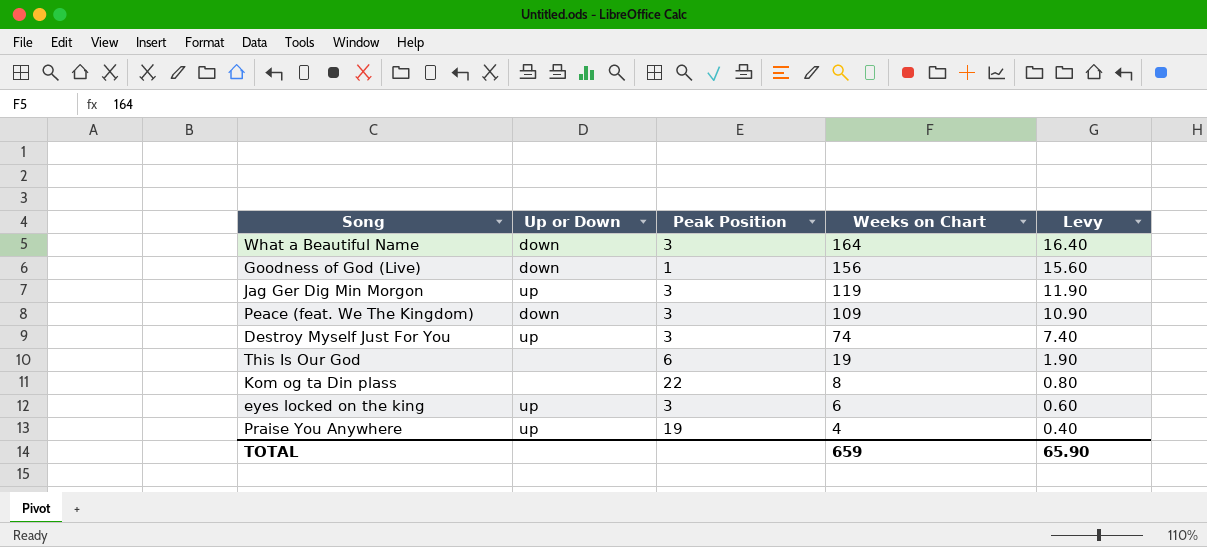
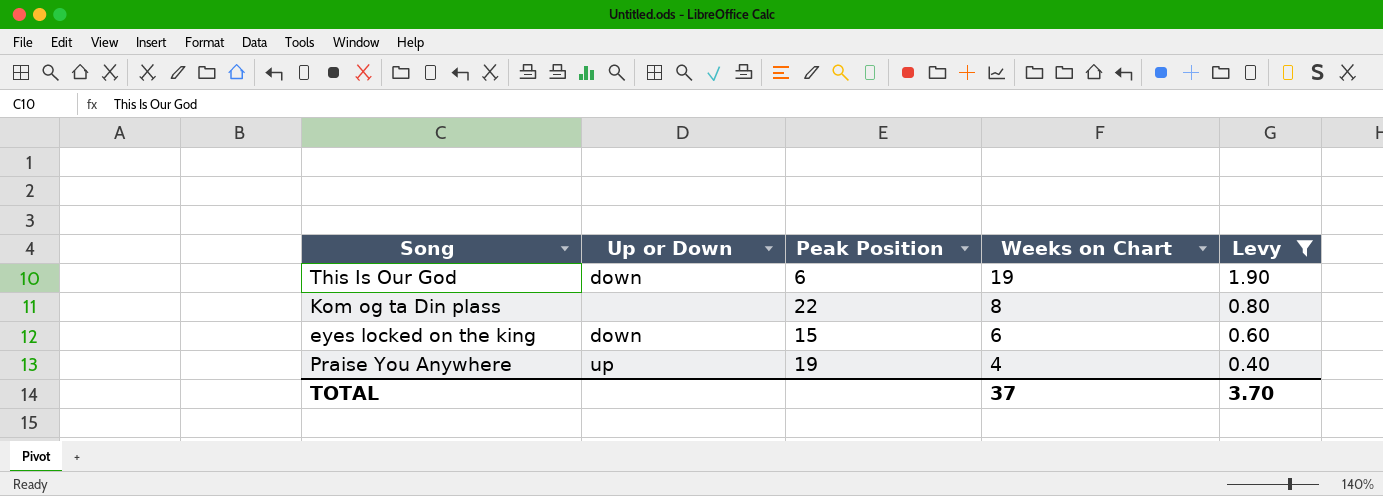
filter: none -> Levy <= 1.90
This Is Our God | Up or Down: none -> down
eyes locked on the king | Up or Down: up -> down
eyes locked on the king | Peak Position: 3 -> 15
TOTAL | Weeks on Chart: 659 -> 37
TOTAL | Levy: 65.90 -> 3.70

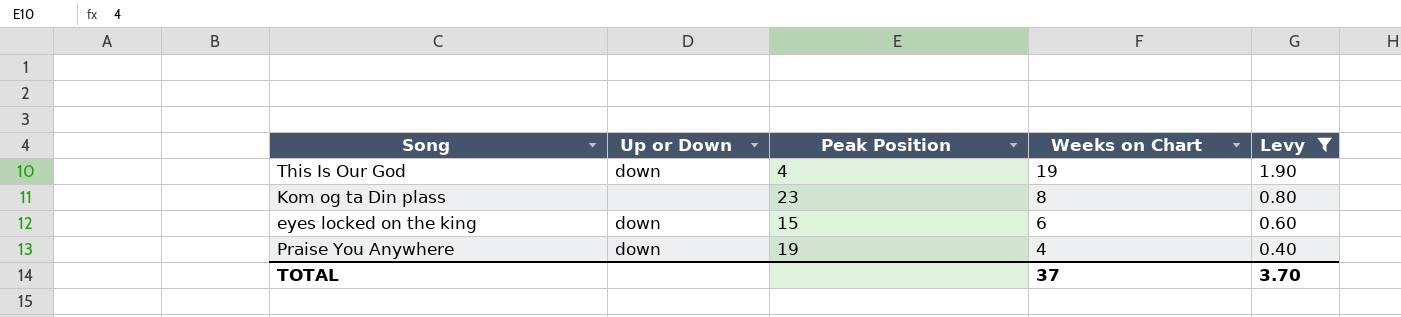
This Is Our God | Peak Position: 6 -> 4
Kom og ta Din plass | Peak Position: 22 -> 23
Praise You Anywhere | Up or Down: up -> down

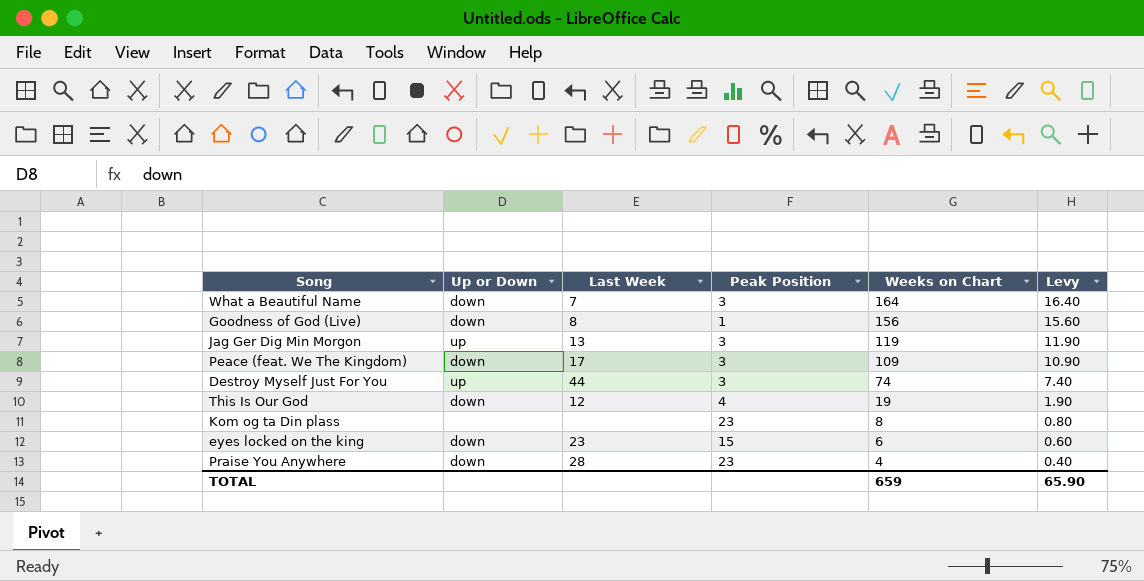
filter: Levy <= 1.90 -> none
column Last Week | position: none -> 3
Praise You Anywhere | Peak Position: 19 -> 23
TOTAL | Weeks on Chart: 37 -> 659
TOTAL | Levy: 3.70 -> 65.90

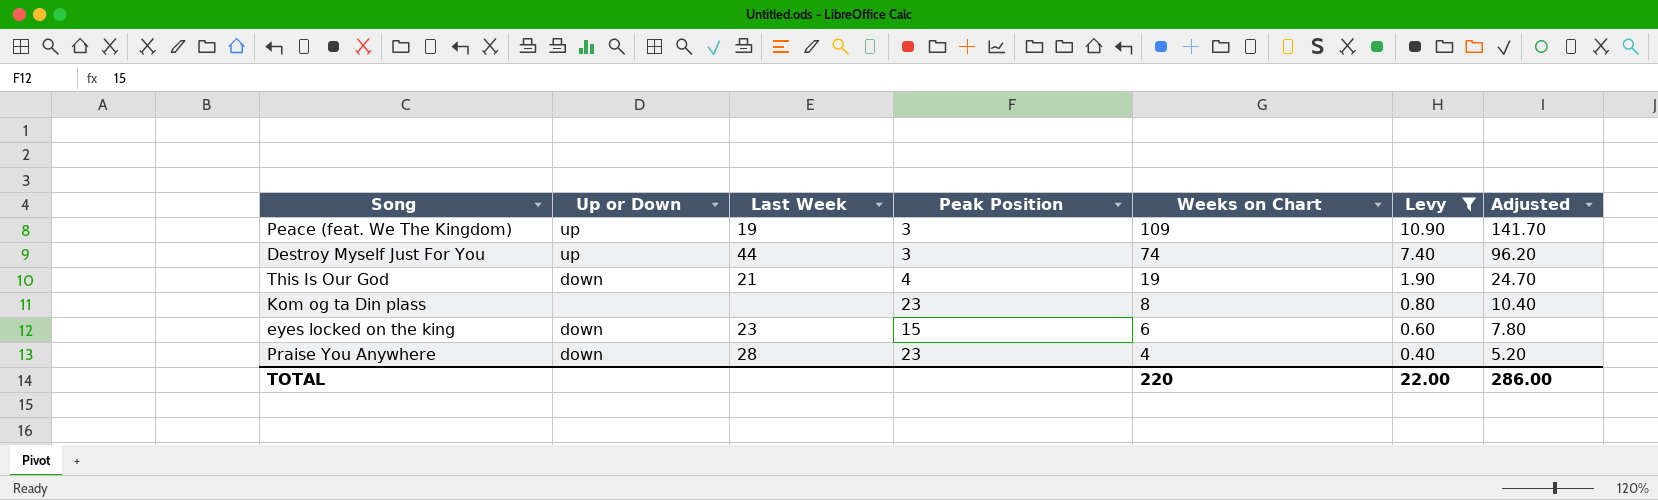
filter: none -> Levy <= 10.90
column Adjusted | formula: none -> [Weeks on Chart] * 1.3
Peace (feat. We The Kingdom) | Up or Down: down -> up
Peace (feat. We The Kingdom) | Last Week: 17 -> 19
This Is Our God | Last Week: 12 -> 21
TOTAL | Weeks on Chart: 659 -> 220
TOTAL | Levy: 65.90 -> 22.00

